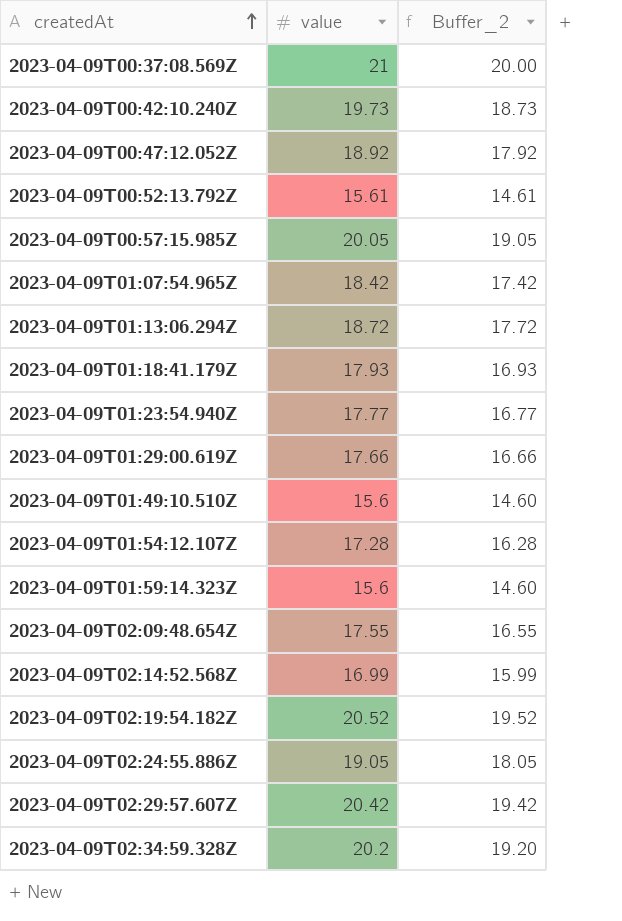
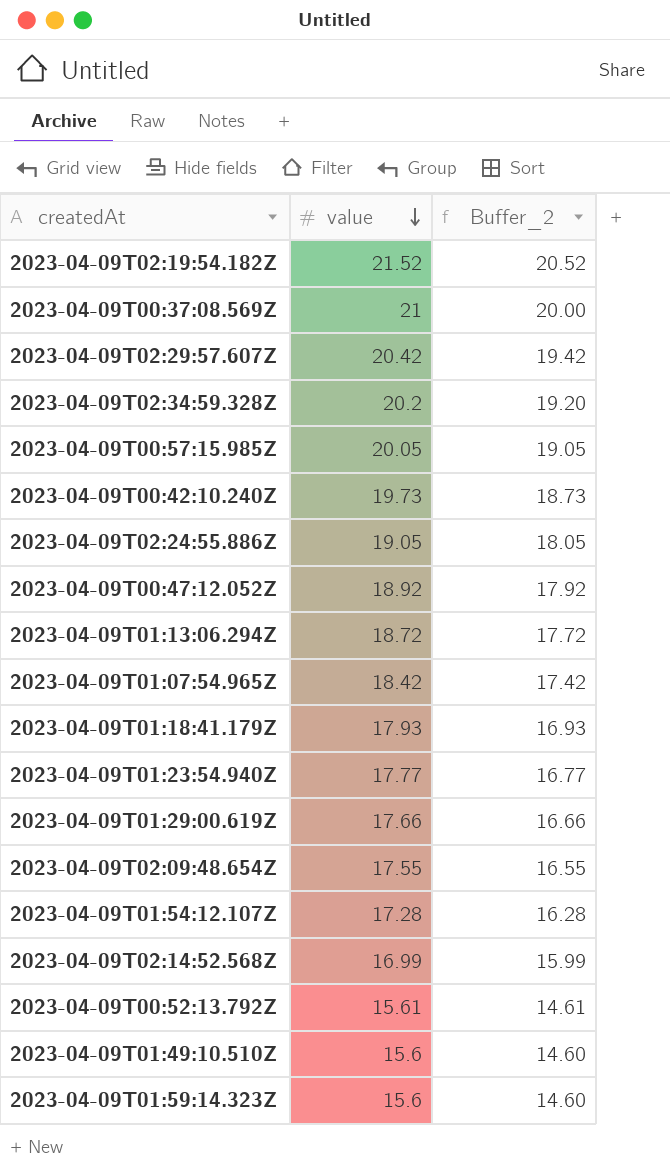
row order: createdAt ascending -> value descending
2023-04-09T02:19:54.182Z | value: 20.52 -> 21.52
2023-04-09T02:19:54.182Z | Buffer_2: 19.52 -> 20.52

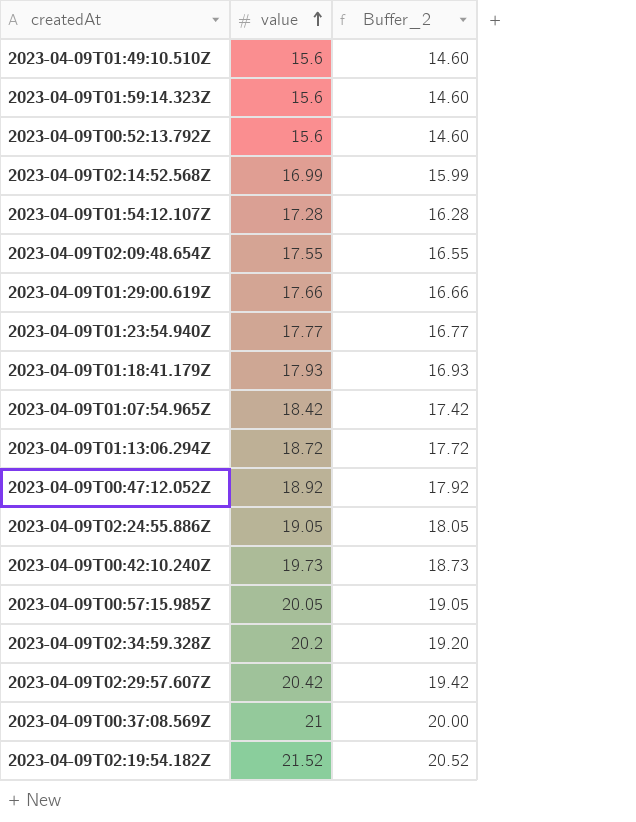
row order: value descending -> value ascending
2023-04-09T00:52:13.792Z | value: 15.61 -> 15.6
2023-04-09T00:52:13.792Z | Buffer_2: 14.61 -> 14.60

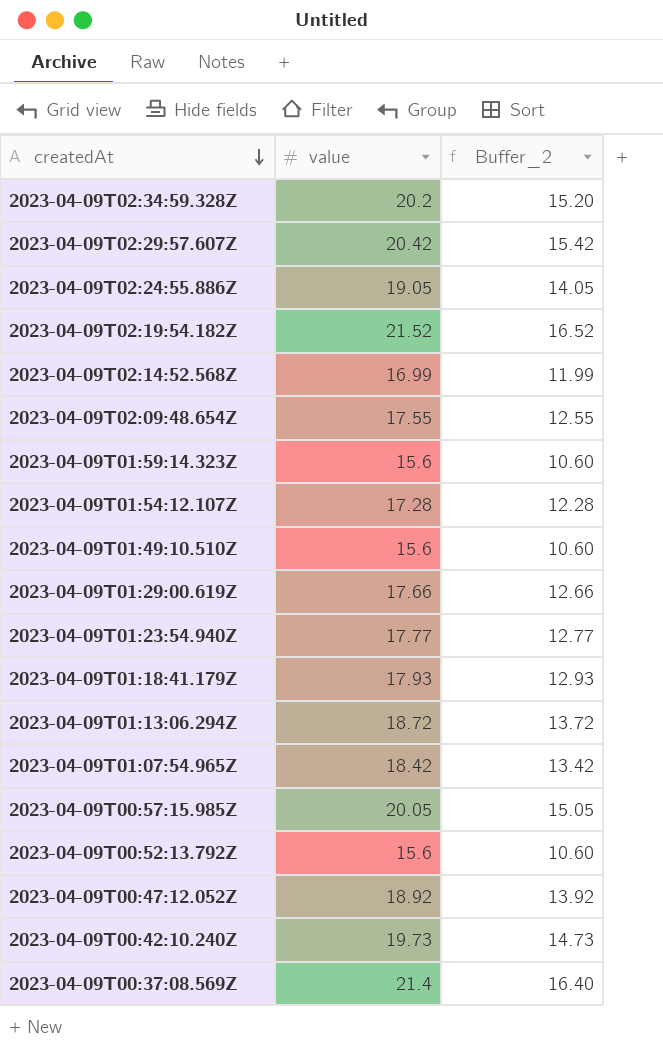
row order: value ascending -> createdAt descending
column Buffer_2 | formula: [value] - 1 -> [value] - 5
2023-04-09T00:37:08.569Z | value: 21 -> 21.4

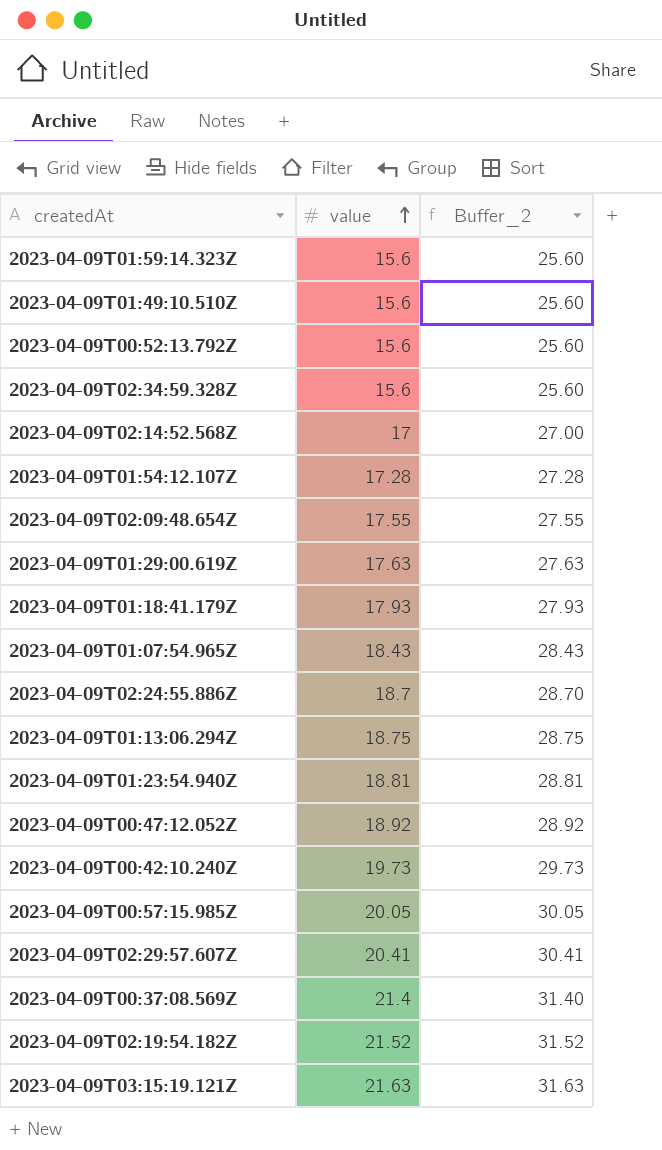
row order: createdAt descending -> value ascending
column Buffer_2 | formula: [value] - 5 -> [value] + 10
2023-04-09T02:34:59.328Z | value: 20.2 -> 15.6
2023-04-09T02:14:52.568Z | value: 16.99 -> 17
2023-04-09T01:29:00.619Z | value: 17.66 -> 17.63
2023-04-09T01:07:54.965Z | value: 18.42 -> 18.43
2023-04-09T02:24:55.886Z | value: 19.05 -> 18.7
2023-04-09T01:13:06.294Z | value: 18.72 -> 18.75
2023-04-09T01:23:54.940Z | value: 17.77 -> 18.81
2023-04-09T02:29:57.607Z | value: 20.42 -> 20.41
row 2023-04-09T03:15:19.121Z: none -> 21.63 | 31.63

